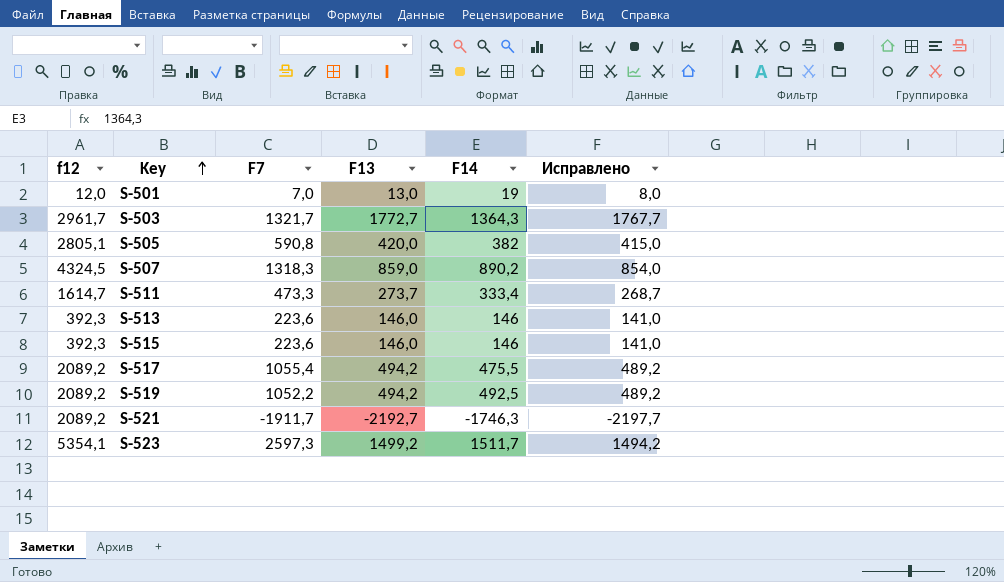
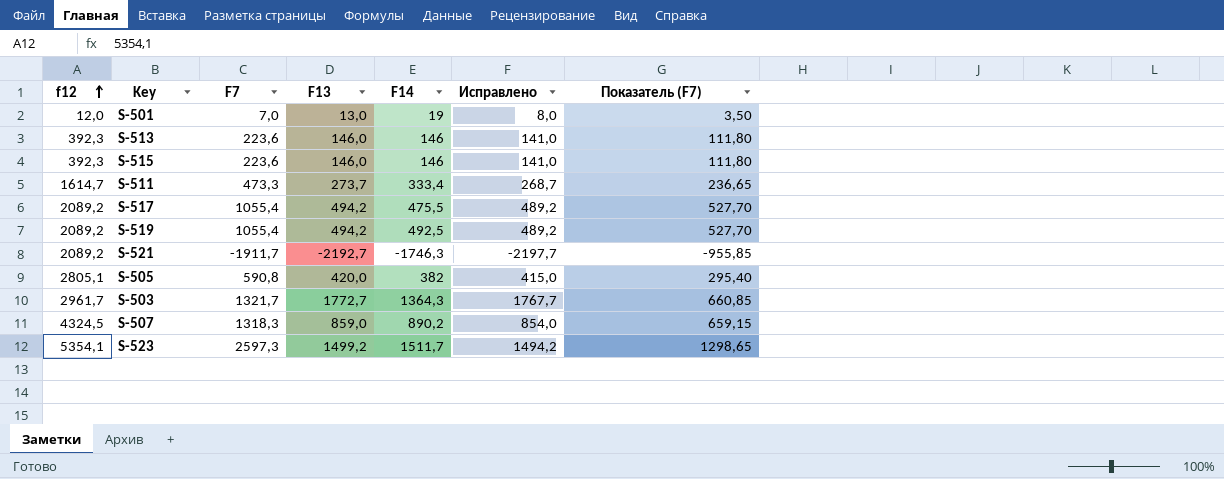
row order: Key ascending -> f12 ascending
column Показатель (F7) | formula: none -> [F7] * 0,5
S-519 | F7: 1052,2 -> 1055,4

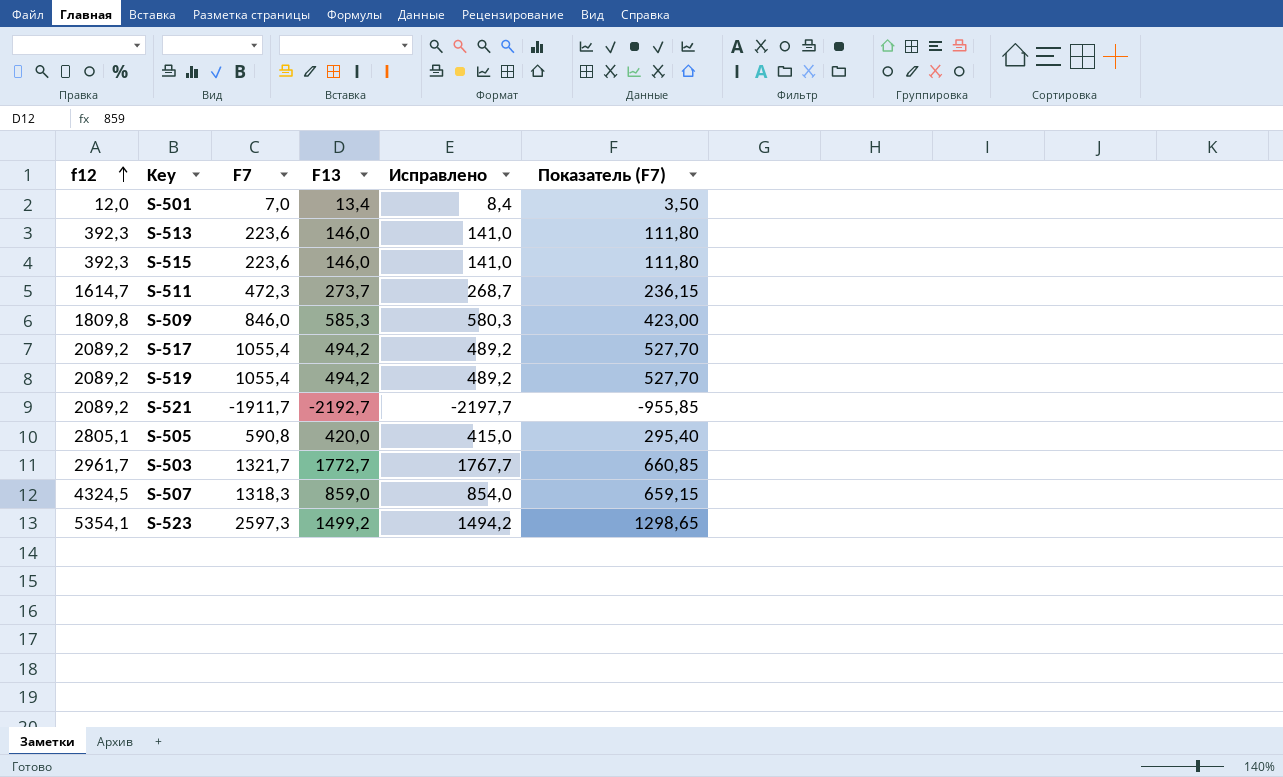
column F14 | position: 5 -> none
S-501 | F13: 13,0 -> 13,4
S-501 | Исправлено: 8,0 -> 8,4
S-511 | F7: 473,3 -> 472,3
S-511 | Показатель (F7): 236,65 -> 236,15
row S-509: none -> 1809,8 | 846,0 | 585,3 | 580,3 | 423,00

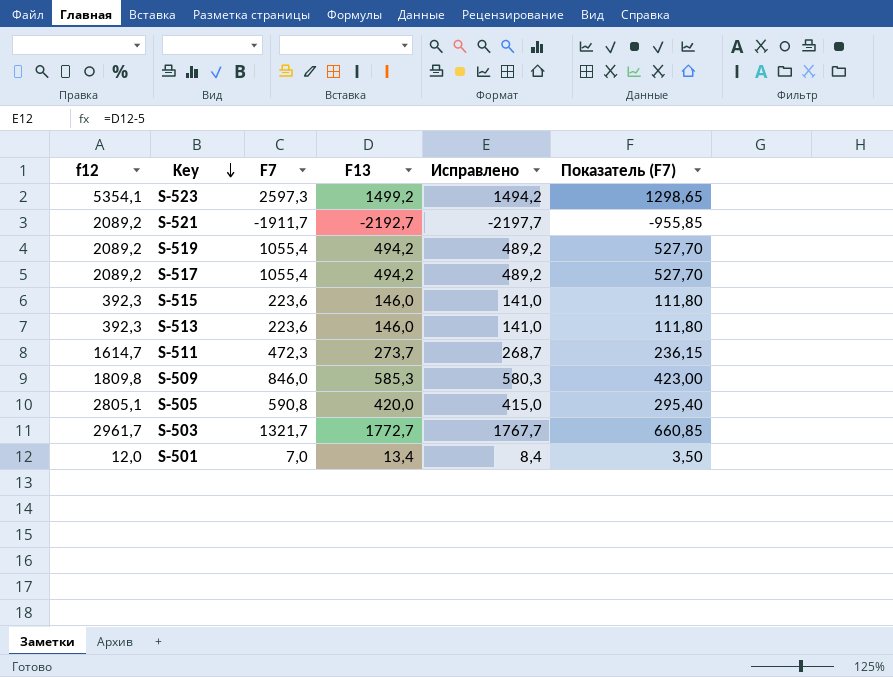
row order: f12 ascending -> Key descending
row S-507: 4324,5 | 1318,3 | 859,0 | 854,0 | 659,15 -> none

